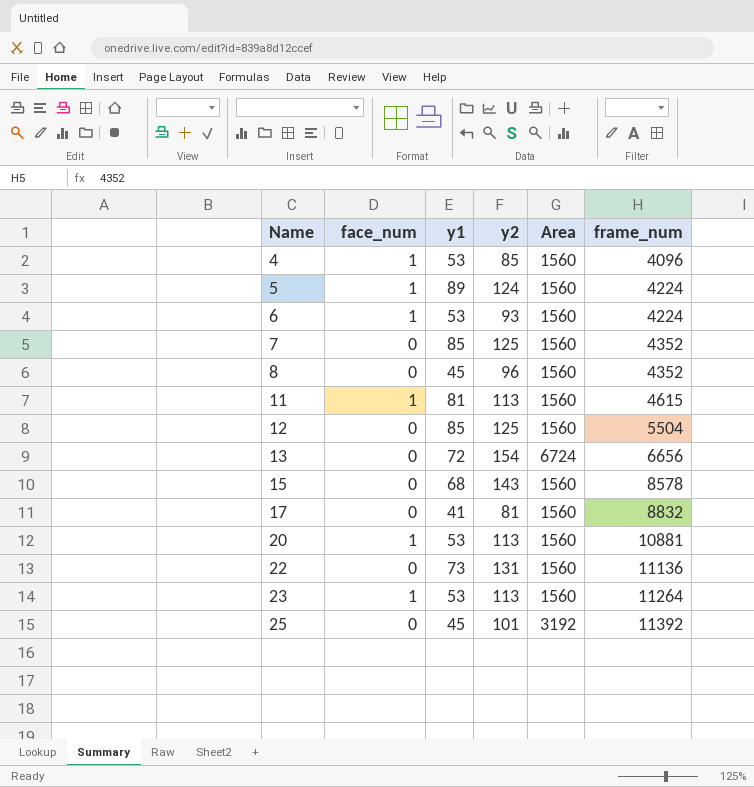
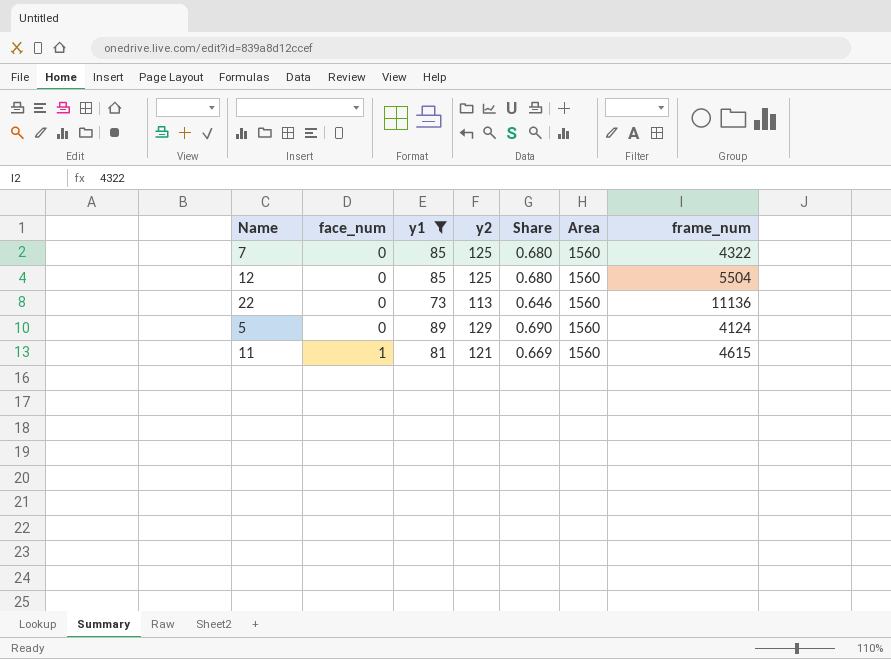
filter: none -> y1 >= 73
row order: Name ascending -> face_num ascending
column Share | formula: none -> [y1] / [y2]
7 | frame_num: 4352 -> 4322
22 | y2: 131 -> 113
5 | face_num: 1 -> 0
5 | y2: 124 -> 129
5 | frame_num: 4224 -> 4124
11 | y2: 113 -> 121

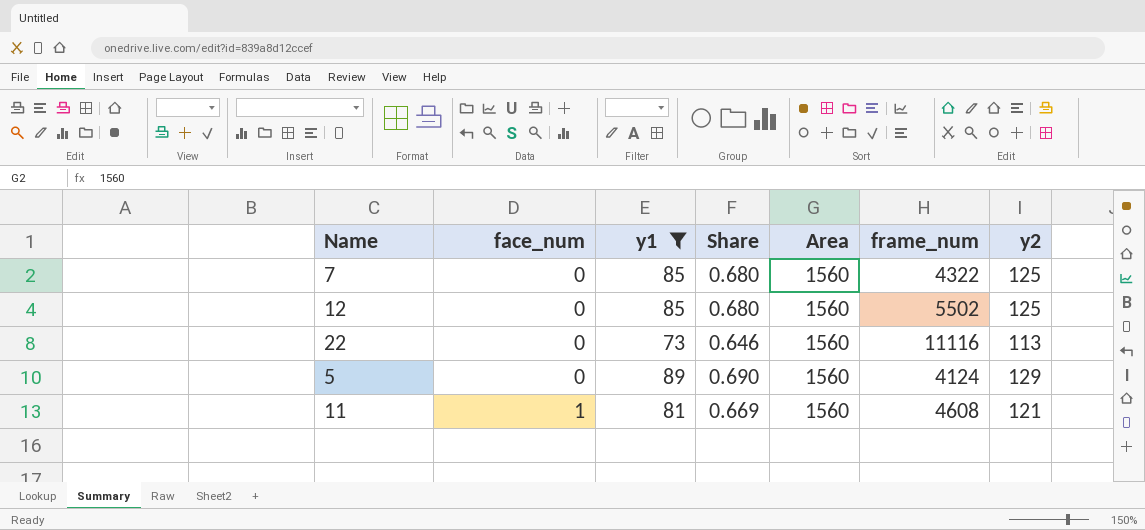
column y2 | position: 4 -> 7
12 | frame_num: 5504 -> 5502
22 | frame_num: 11136 -> 11116
11 | frame_num: 4615 -> 4608

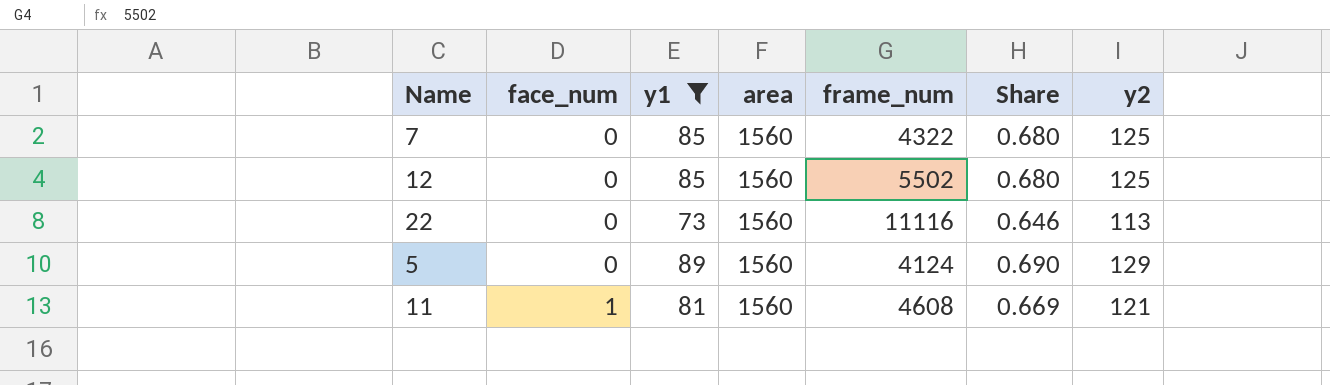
column name: Area -> area
column Share | position: 4 -> 6

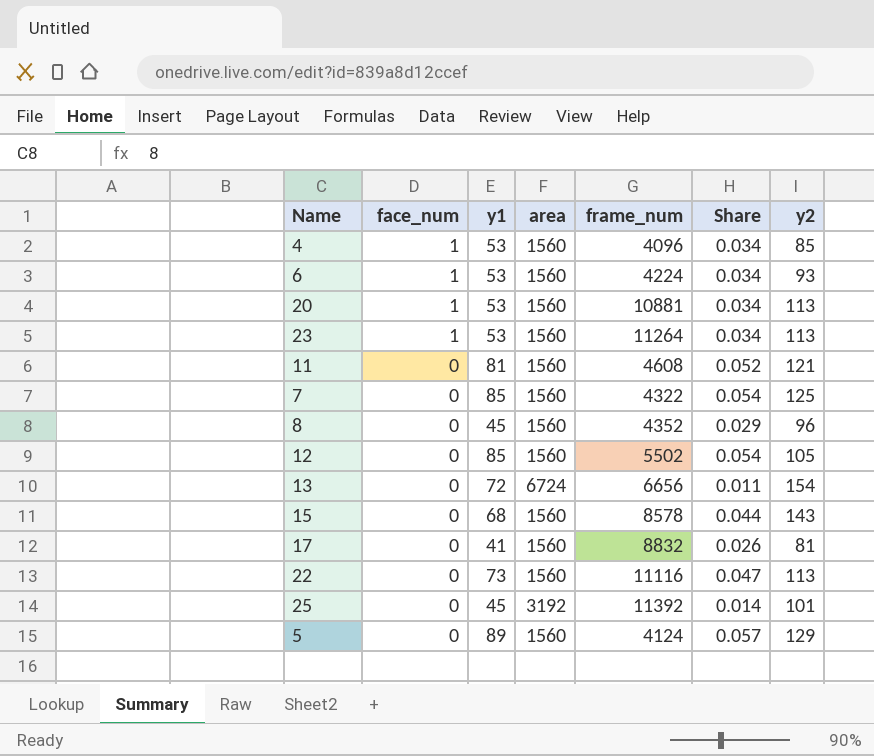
filter: y1 >= 73 -> none
row order: face_num ascending -> face_num descending
column Share | formula: [y1] / [y2] -> [y1] / [area]
11 | face_num: 1 -> 0
12 | y2: 125 -> 105

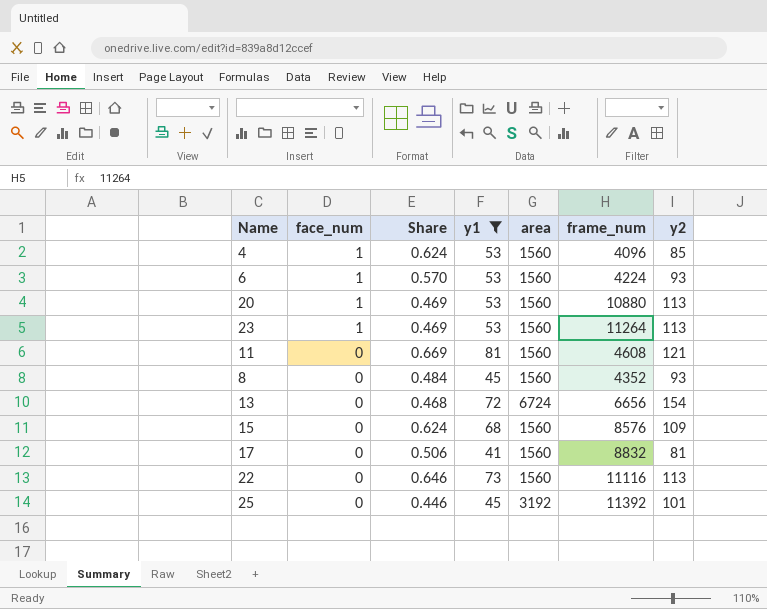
filter: none -> y1 <= 81
column Share | formula: [y1] / [area] -> [y1] / [y2]
column Share | position: 6 -> 3
20 | frame_num: 10881 -> 10880
8 | y2: 96 -> 93
15 | frame_num: 8578 -> 8576
15 | y2: 143 -> 109

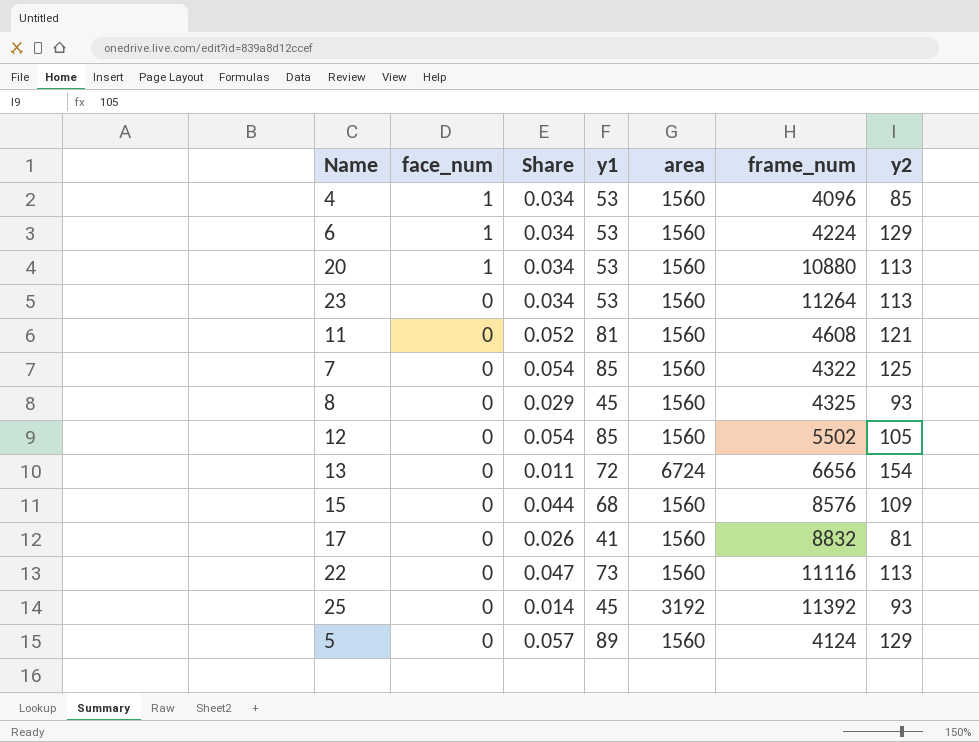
filter: y1 <= 81 -> none
column Share | formula: [y1] / [y2] -> [y1] / [area]
6 | y2: 93 -> 129
23 | face_num: 1 -> 0
8 | frame_num: 4352 -> 4325
25 | y2: 101 -> 93

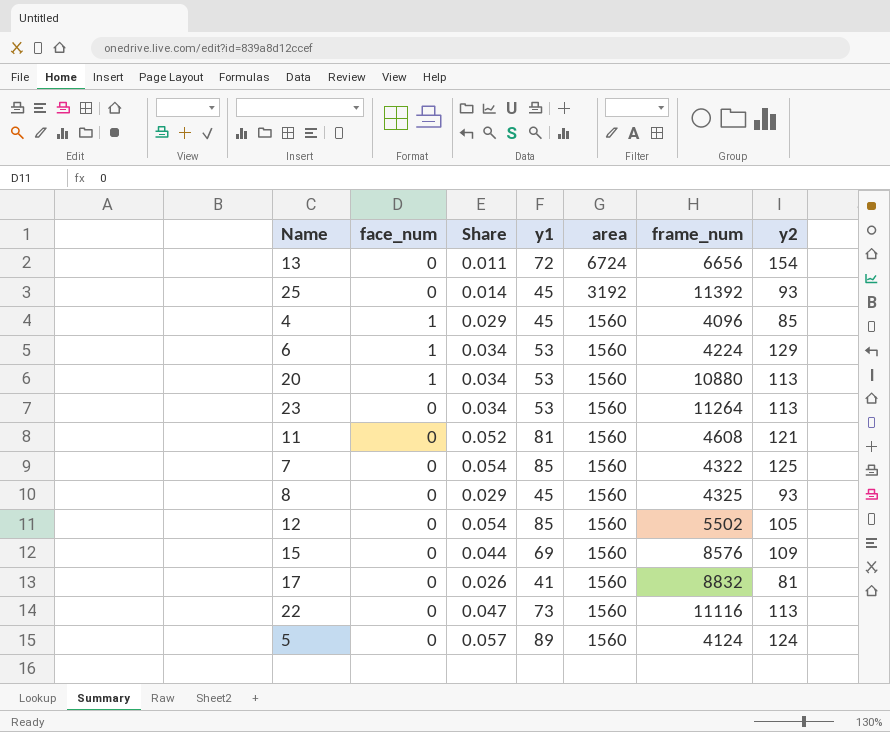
row order: face_num descending -> area descending
4 | Share: 0.034 -> 0.029
4 | y1: 53 -> 45
15 | y1: 68 -> 69
5 | y2: 129 -> 124

